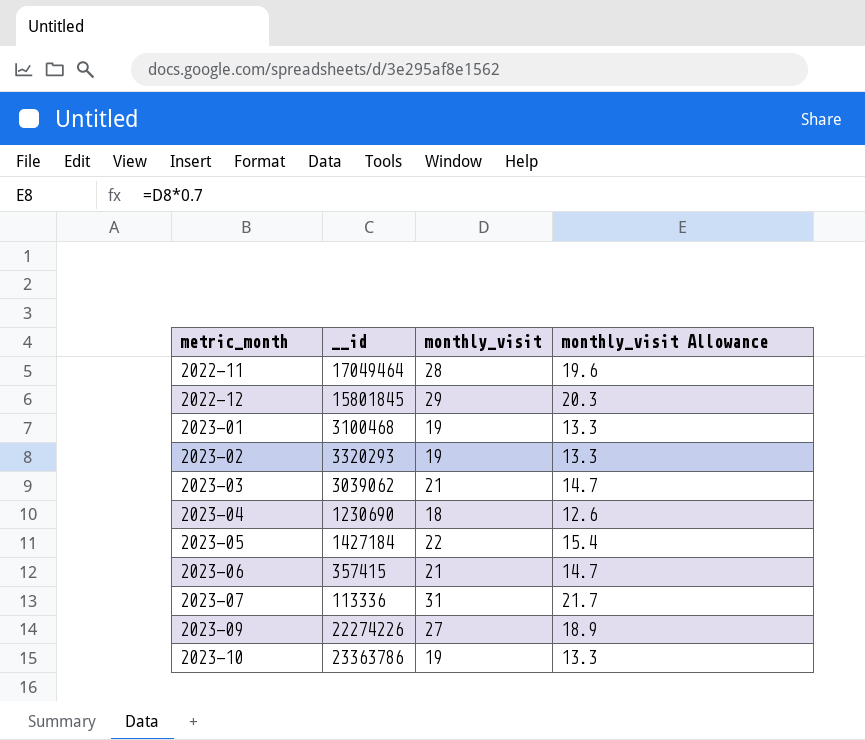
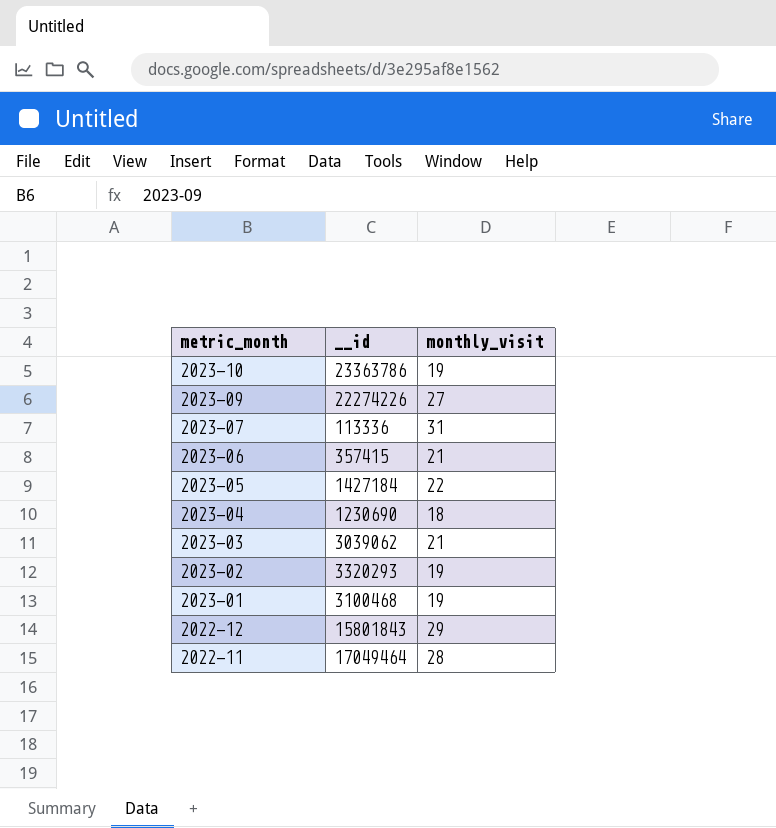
row order: metric_month ascending -> metric_month descending
column monthly_visit Allowance | formula: [monthly_visit] * 0.7 -> none
2022-12 | __id: 15801845 -> 15801843

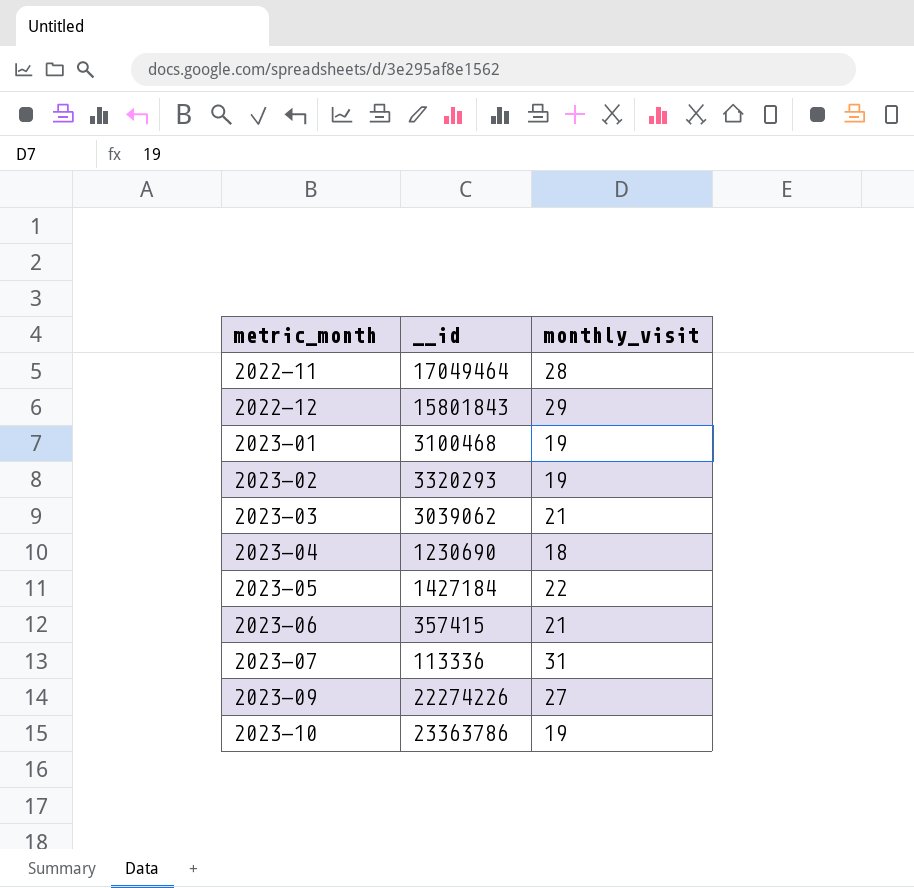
row order: metric_month descending -> metric_month ascending

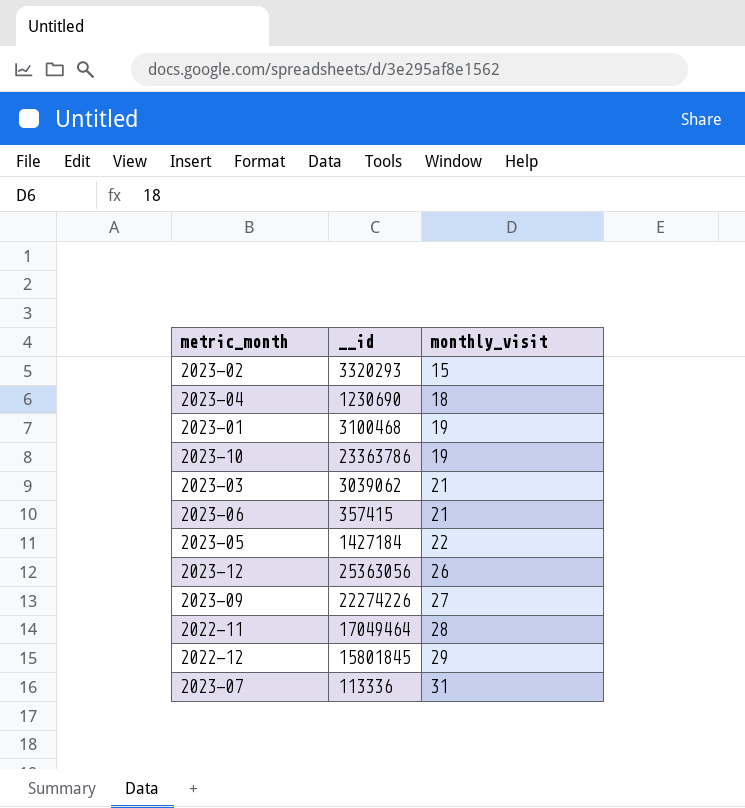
row order: metric_month ascending -> monthly_visit ascending
2023-02 | monthly_visit: 19 -> 15
row 2023-12: none -> 25363056 | 26
2022-12 | __id: 15801843 -> 15801845

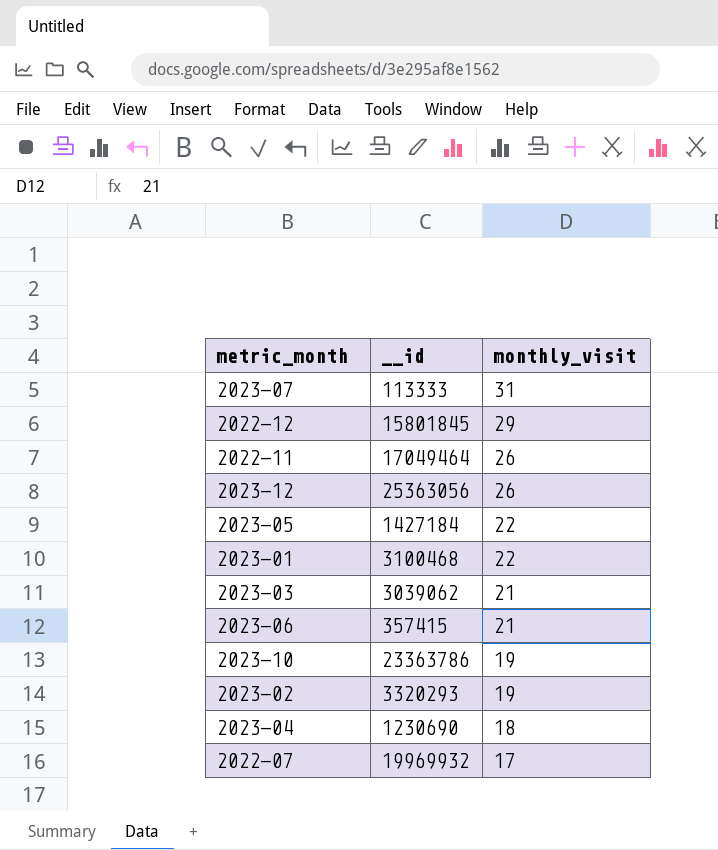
row order: monthly_visit ascending -> monthly_visit descending
row 2023-09: 22274226 | 27 -> none
2023-07 | __id: 113336 -> 113333
2022-11 | monthly_visit: 28 -> 26
2023-01 | monthly_visit: 19 -> 22
2023-02 | monthly_visit: 15 -> 19
row 2022-07: none -> 19969932 | 17

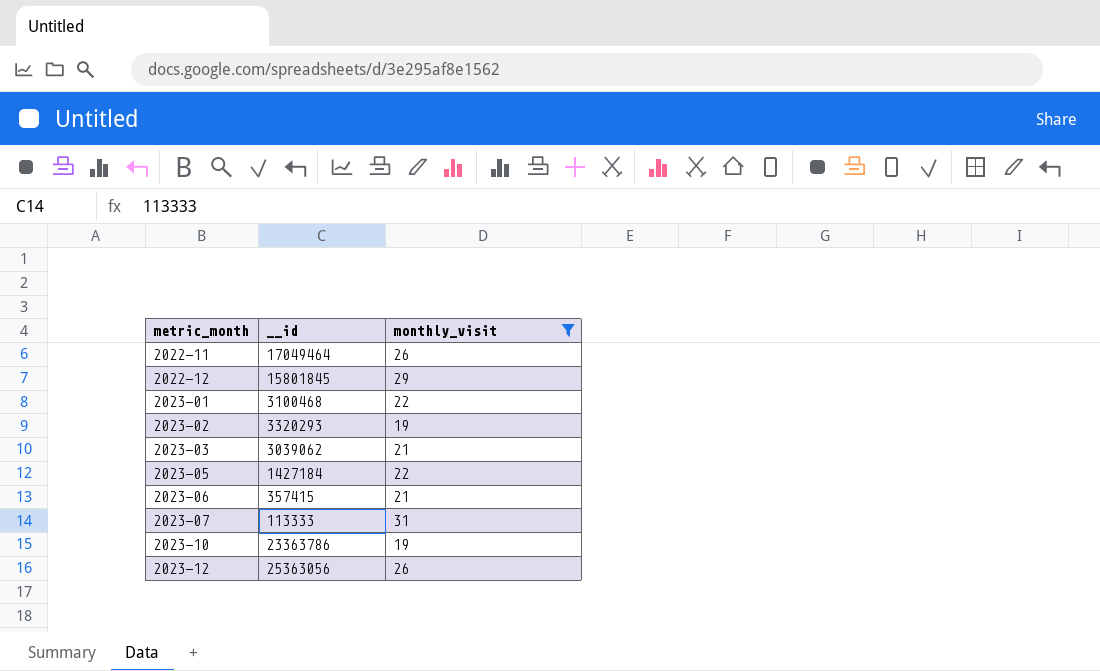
filter: none -> monthly_visit >= 19
row order: monthly_visit descending -> metric_month ascending

